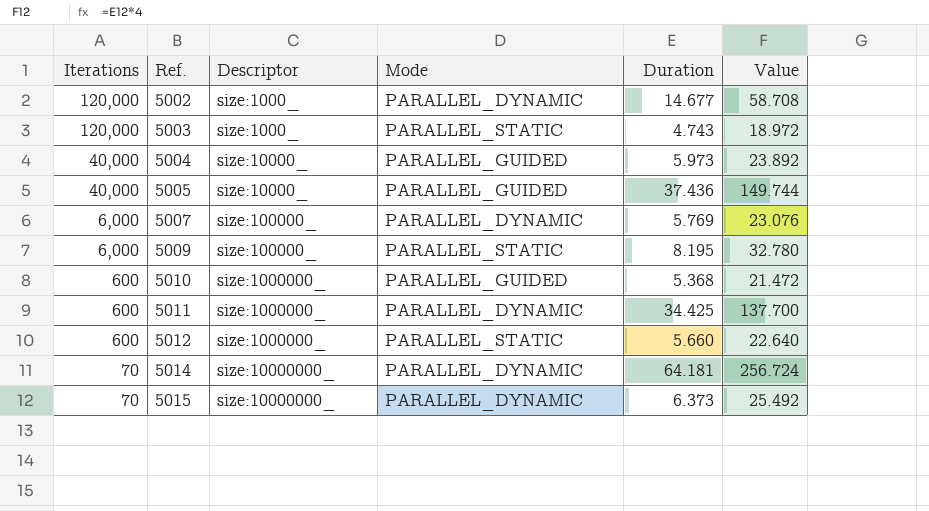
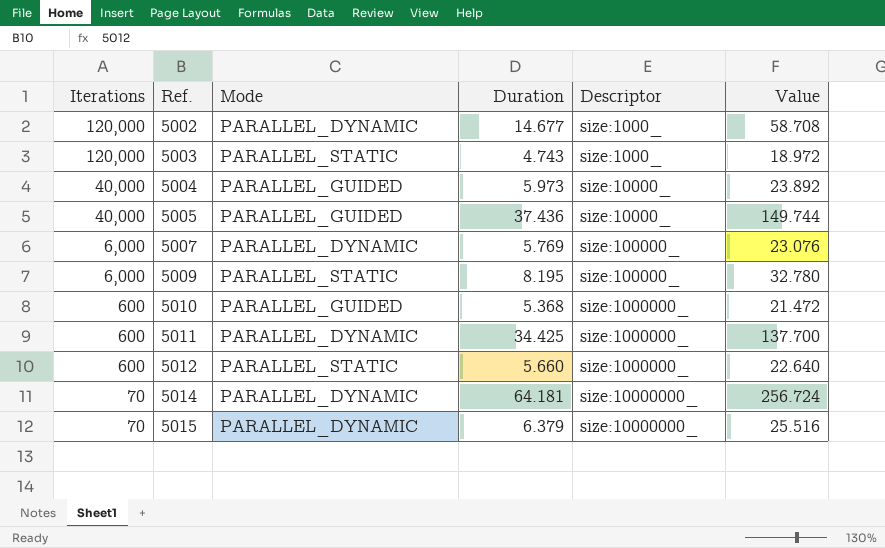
column Descriptor | position: 3 -> 5
5015 | Duration: 6.373 -> 6.379
5015 | Value: 25.492 -> 25.516

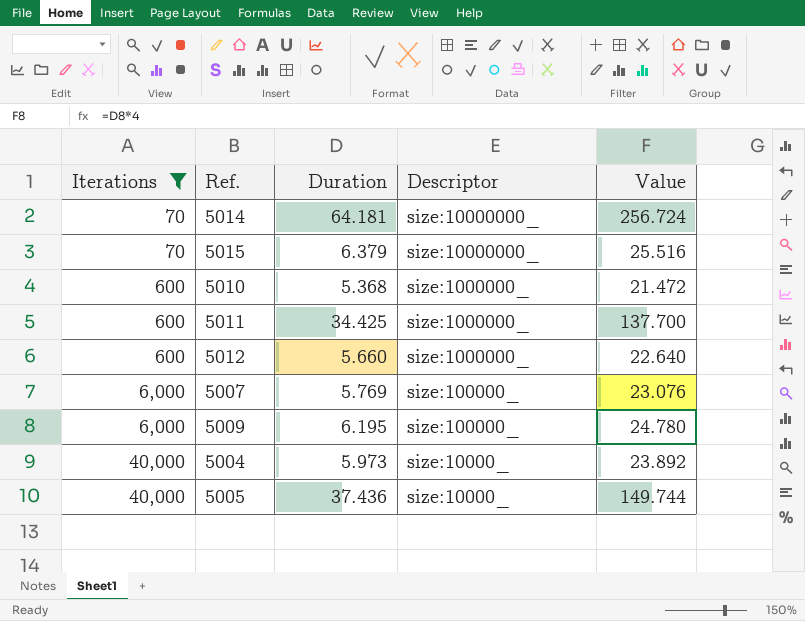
filter: none -> Iterations != 120,000
row order: Iterations descending -> Iterations ascending
column Mode | position: 3 -> none
5009 | Duration: 8.195 -> 6.195
5009 | Value: 32.780 -> 24.780

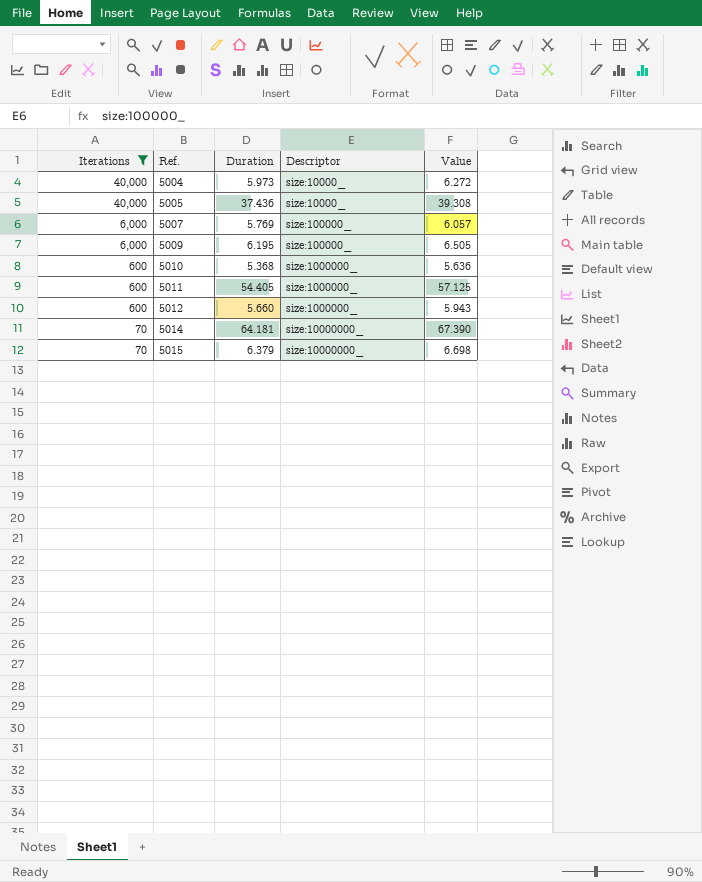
row order: Iterations ascending -> Iterations descending
column Value | formula: [Duration] * 4 -> [Duration] * 1.05
5011 | Duration: 34.425 -> 54.405

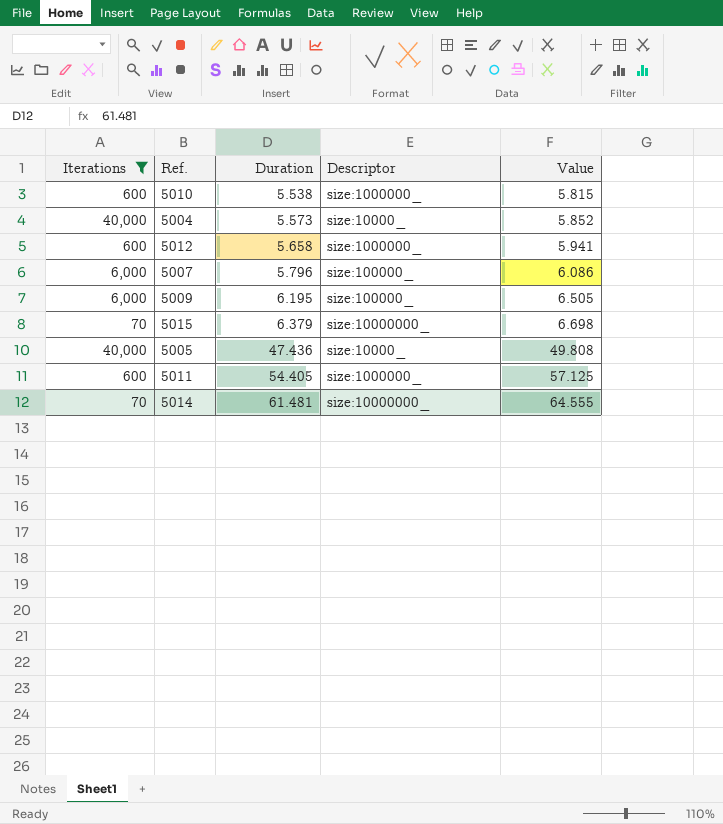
row order: Iterations descending -> Duration ascending
5010 | Duration: 5.368 -> 5.538
5010 | Value: 5.636 -> 5.815
5004 | Duration: 5.973 -> 5.573
5004 | Value: 6.272 -> 5.852
5012 | Duration: 5.660 -> 5.658
5012 | Value: 5.943 -> 5.941
5007 | Duration: 5.769 -> 5.796
5007 | Value: 6.057 -> 6.086
5005 | Duration: 37.436 -> 47.436
5005 | Value: 39.308 -> 49.808
5014 | Duration: 64.181 -> 61.481
5014 | Value: 67.390 -> 64.555

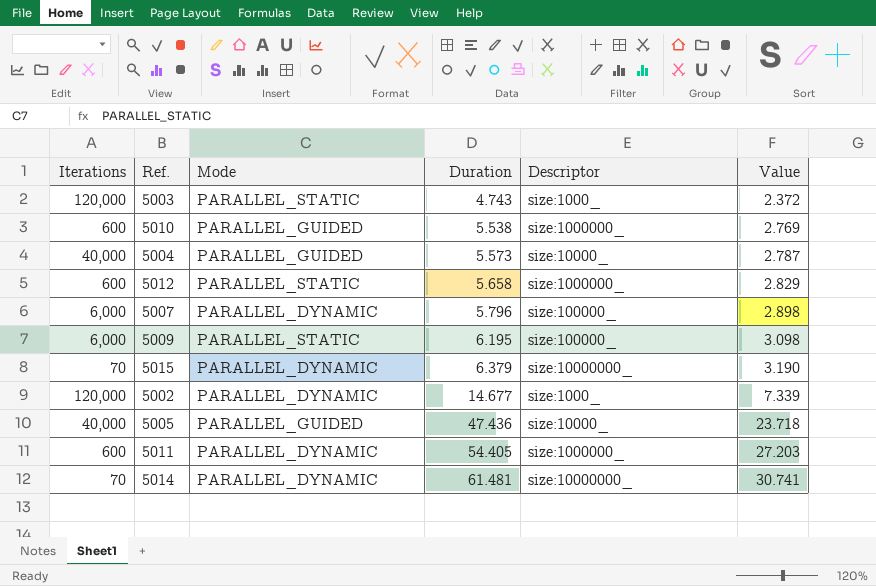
filter: Iterations != 120,000 -> none
column Mode | position: none -> 3
column Value | formula: [Duration] * 1.05 -> [Duration] * 0.5

